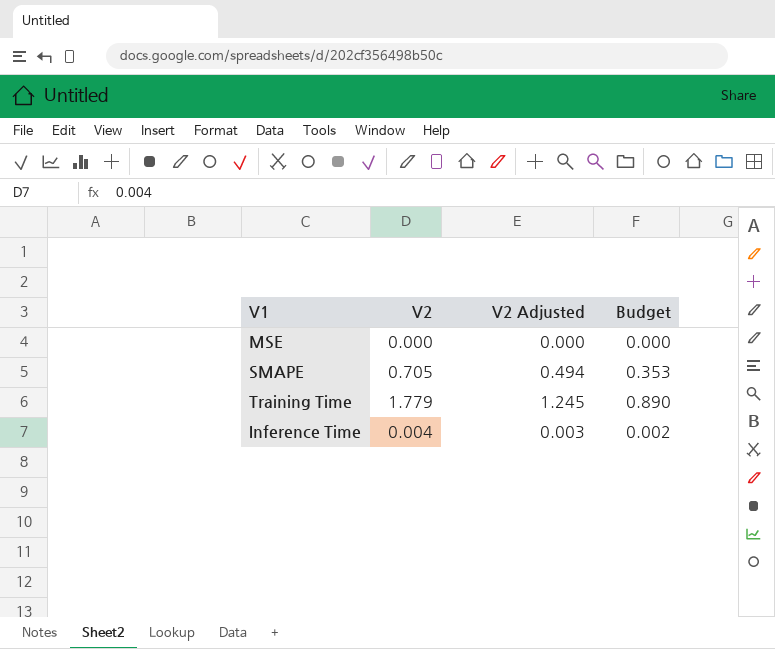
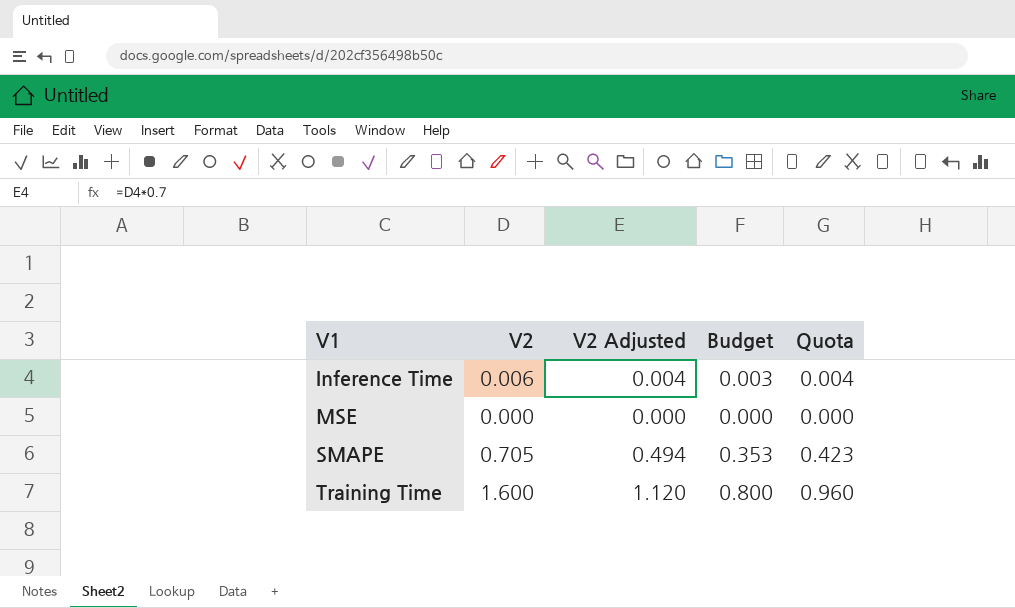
row order: none -> V1 ascending
column Quota | formula: none -> [V2] * 0.6
Inference Time | V2: 0.004 -> 0.006
Inference Time | V2 Adjusted: 0.003 -> 0.004
Inference Time | Budget: 0.002 -> 0.003
Training Time | V2: 1.779 -> 1.600
Training Time | V2 Adjusted: 1.245 -> 1.120
Training Time | Budget: 0.890 -> 0.800

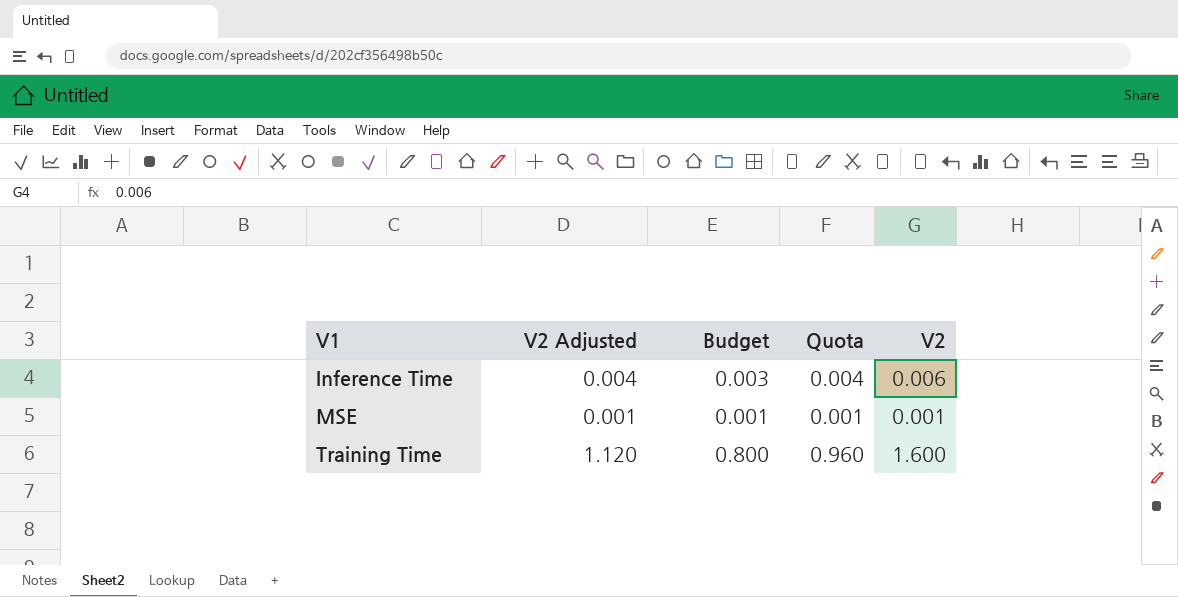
column V2 | position: 2 -> 5
row SMAPE: 0.705 | 0.494 | 0.353 | 0.423 -> none
MSE | V2 Adjusted: 0.000 -> 0.001
MSE | Budget: 0.000 -> 0.001
MSE | Quota: 0.000 -> 0.001
MSE | V2: 0.000 -> 0.001

